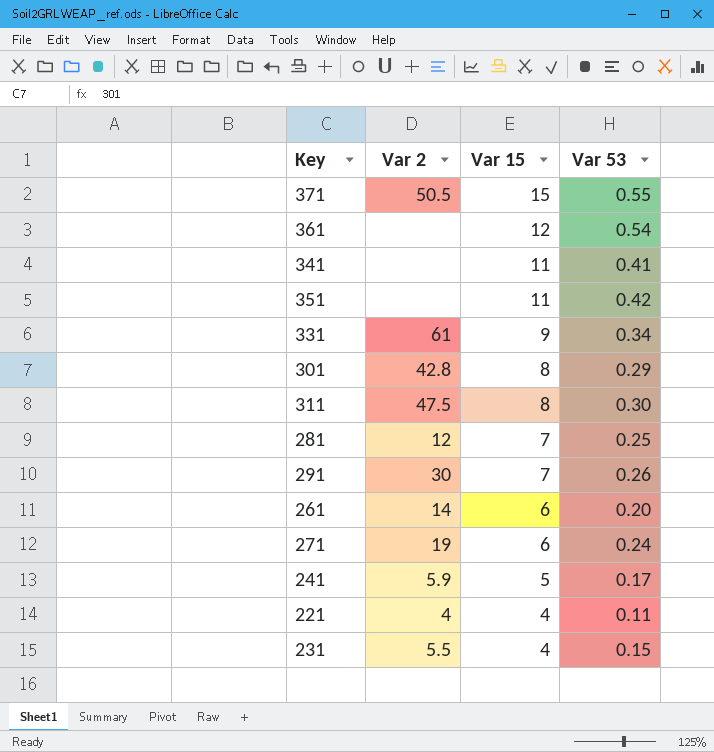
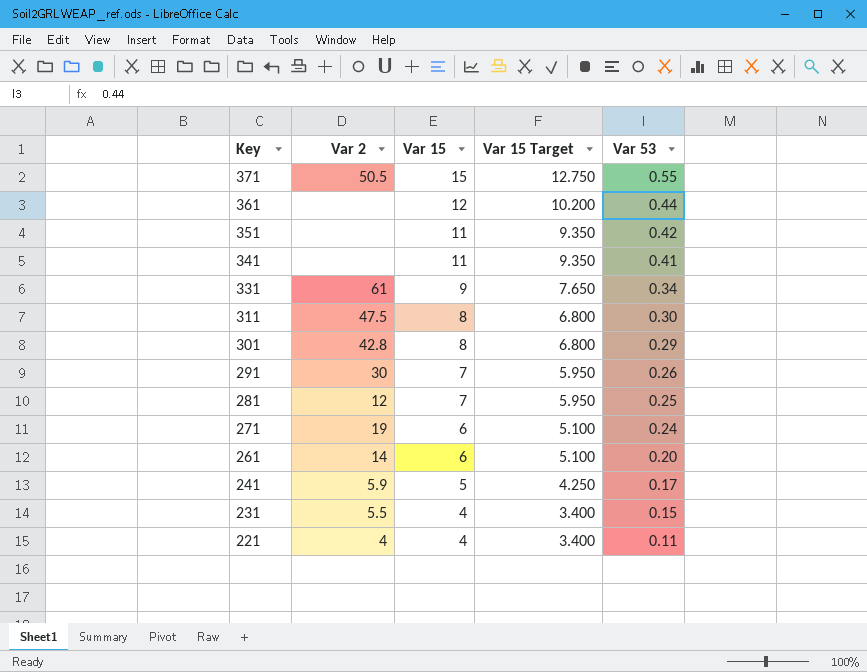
row order: Var 15 descending -> Key descending
column Var 15 Target | formula: none -> [Var 15] * 0.85
361 | Var 53: 0.54 -> 0.44

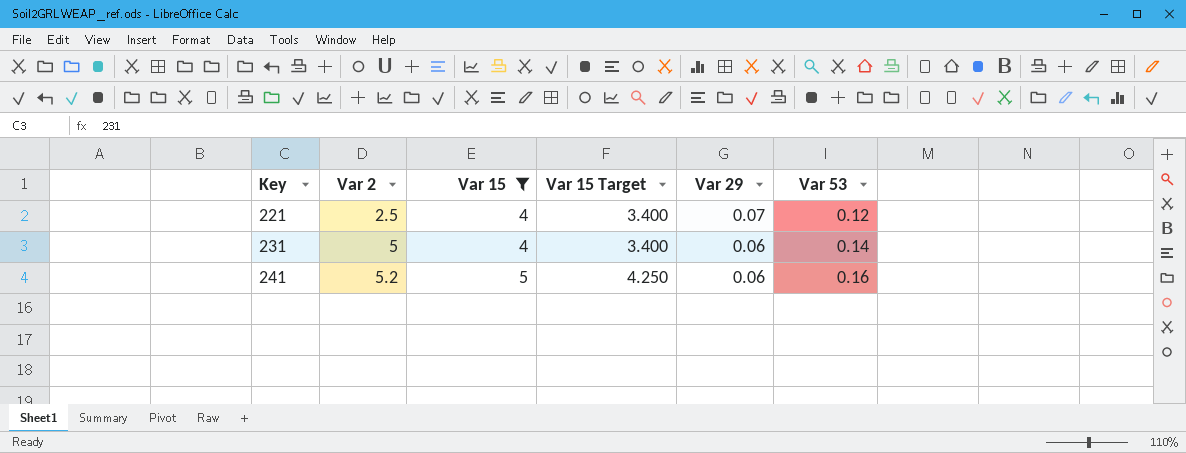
filter: none -> Var 15 <= 5
row order: Key descending -> Key ascending
column Var 29 | position: none -> 5
221 | Var 2: 4 -> 2.5
221 | Var 53: 0.11 -> 0.12
231 | Var 2: 5.5 -> 5
231 | Var 53: 0.15 -> 0.14
241 | Var 2: 5.9 -> 5.2
241 | Var 53: 0.17 -> 0.16

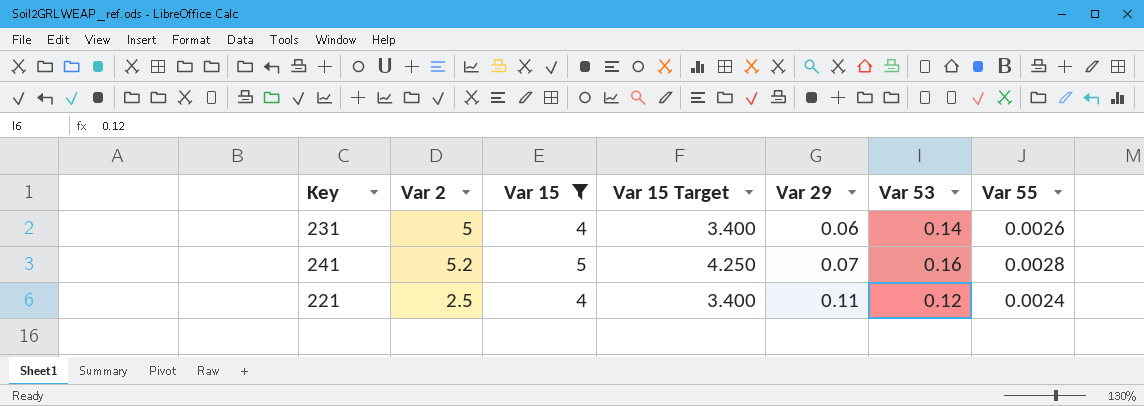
row order: Key ascending -> Var 29 ascending
column Var 55 | position: none -> 7
241 | Var 29: 0.06 -> 0.07
221 | Var 29: 0.07 -> 0.11

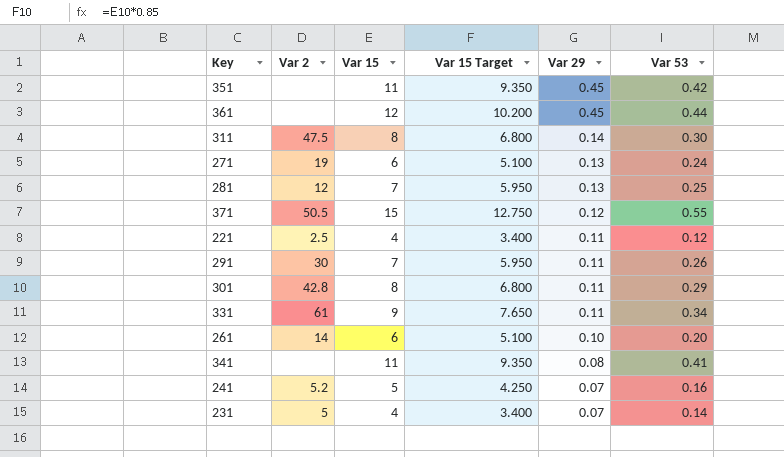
filter: Var 15 <= 5 -> none
row order: Var 29 ascending -> Var 29 descending
column Var 55 | position: 7 -> none
231 | Var 29: 0.06 -> 0.07

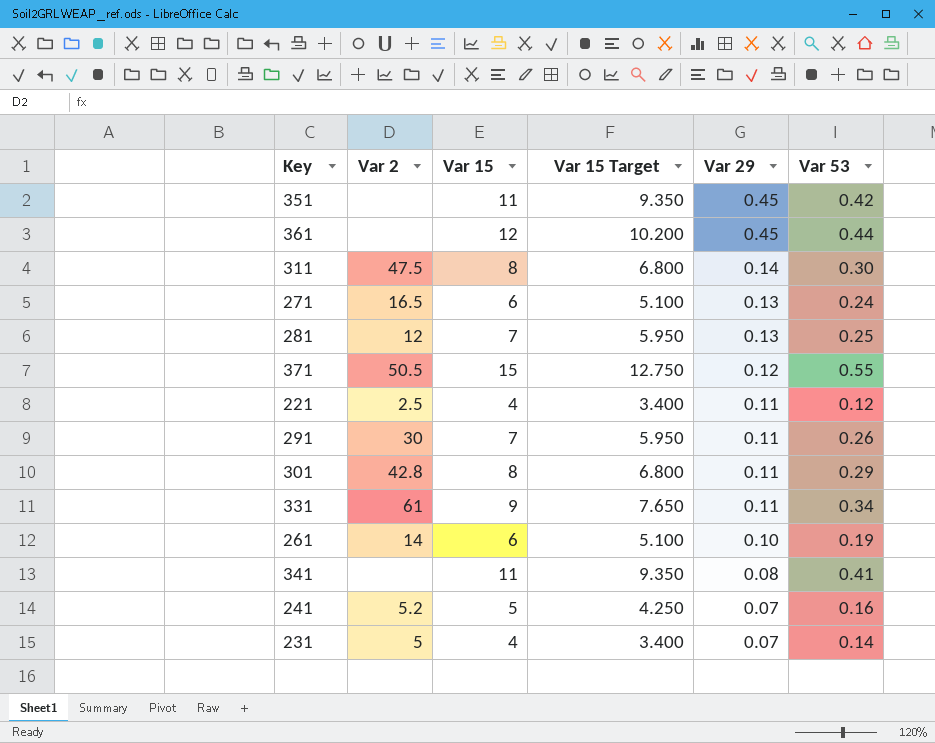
271 | Var 2: 19 -> 16.5
261 | Var 53: 0.20 -> 0.19

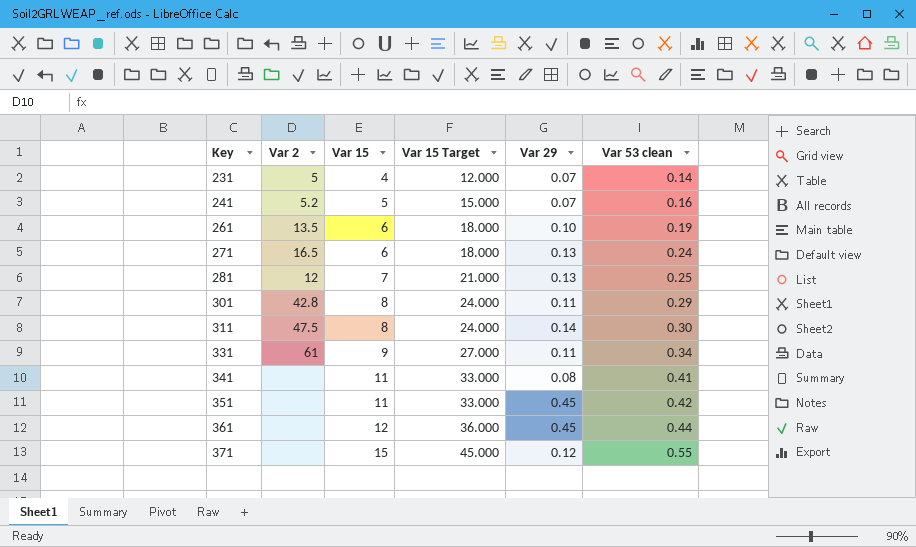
row order: Var 29 descending -> Key ascending
column Var 15 Target | formula: [Var 15] * 0.85 -> [Var 15] * 3
column name: Var 53 -> Var 53 clean
row 221: 2.5 | 4 | 3.400 | 0.11 | 0.12 -> none
row 291: 30 | 7 | 5.950 | 0.11 | 0.26 -> none
261 | Var 2: 14 -> 13.5
371 | Var 2: 50.5 -> none

